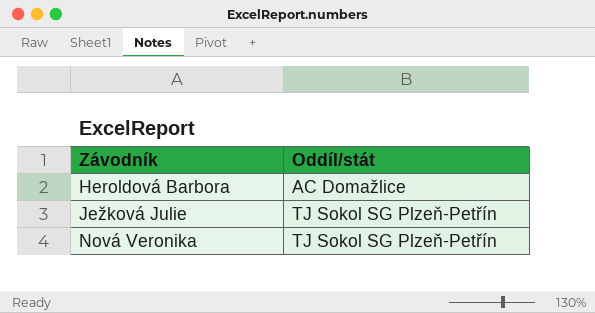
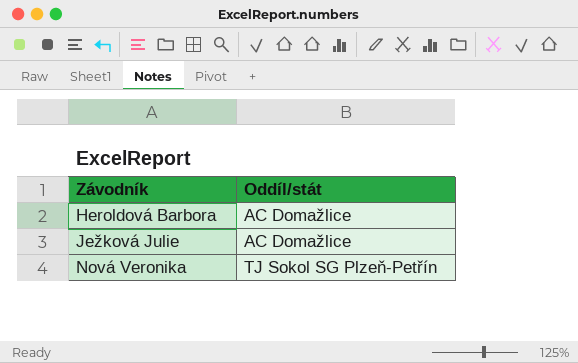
Ježková Julie | Oddíl/stát: TJ Sokol SG Plzeň-Petřín -> AC Domažlice

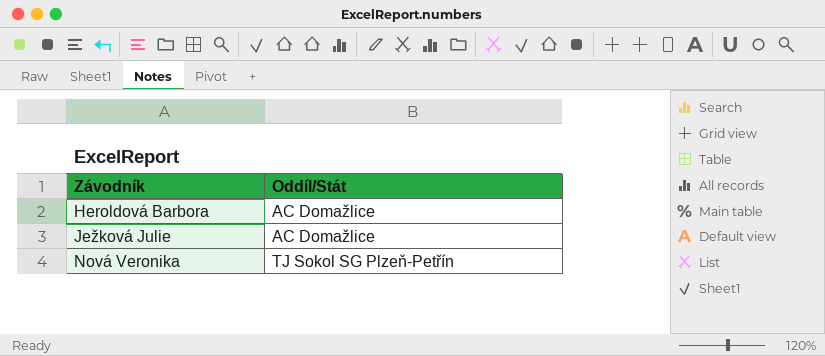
column name: Oddíl/stát -> Oddíl/Stát

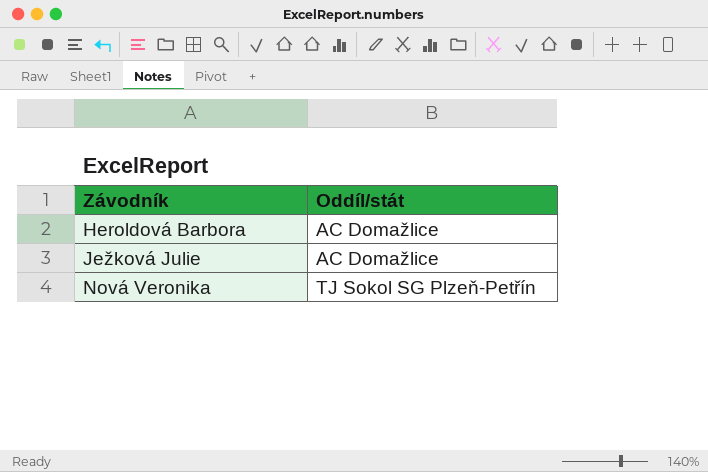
column name: Oddíl/Stát -> Oddíl/stát

